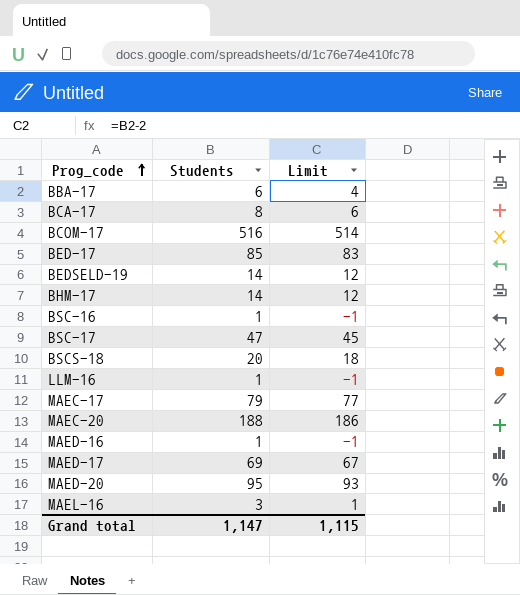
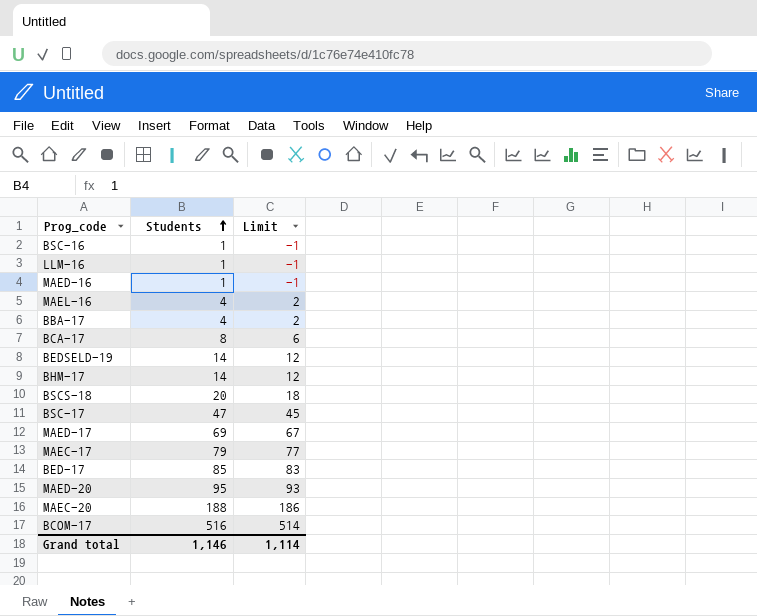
row order: Prog_code ascending -> Students ascending
MAEL-16 | Students: 3 -> 4
MAEL-16 | Limit: 1 -> 2
BBA-17 | Students: 6 -> 4
BBA-17 | Limit: 4 -> 2
Grand total | Students: 1,147 -> 1,146
Grand total | Limit: 1,115 -> 1,114

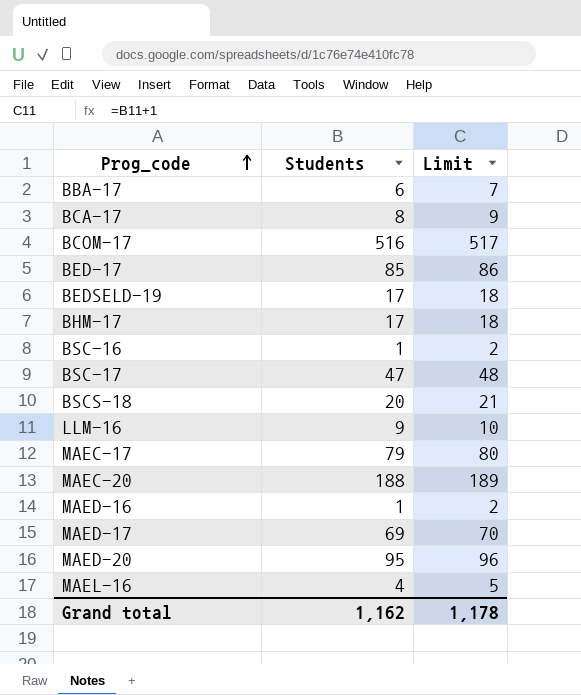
row order: Students ascending -> Prog_code ascending
column Limit | formula: [Students] - 2 -> [Students] + 1
BBA-17 | Students: 4 -> 6
BEDSELD-19 | Students: 14 -> 17
BHM-17 | Students: 14 -> 17
LLM-16 | Students: 1 -> 9
Grand total | Students: 1,146 -> 1,162
Grand total | Limit: 1,114 -> 1,178

